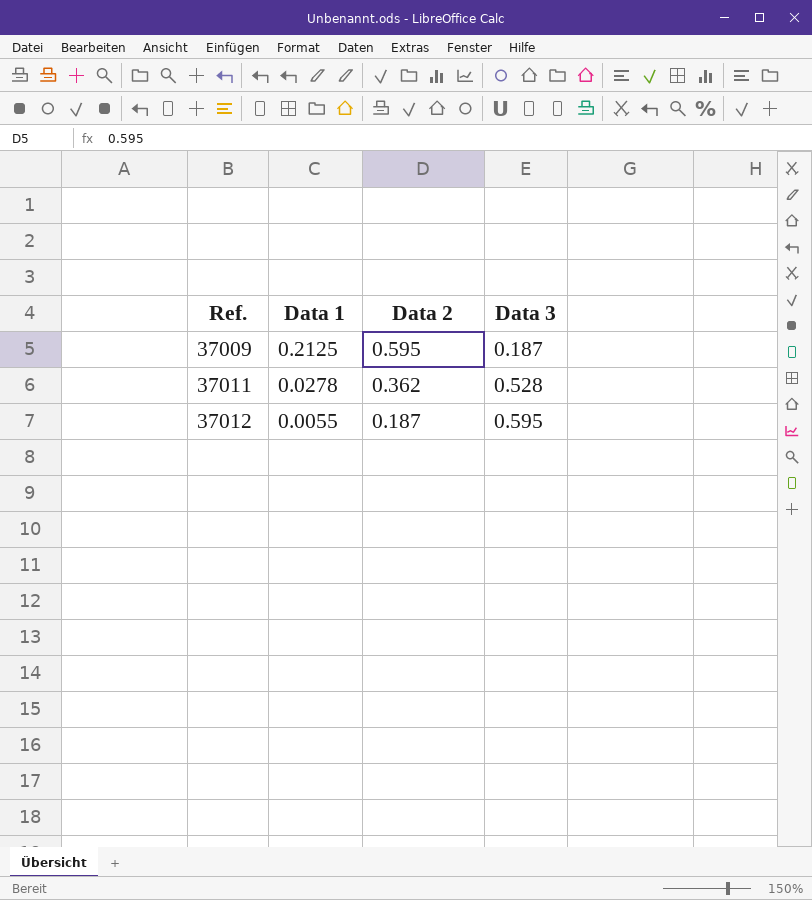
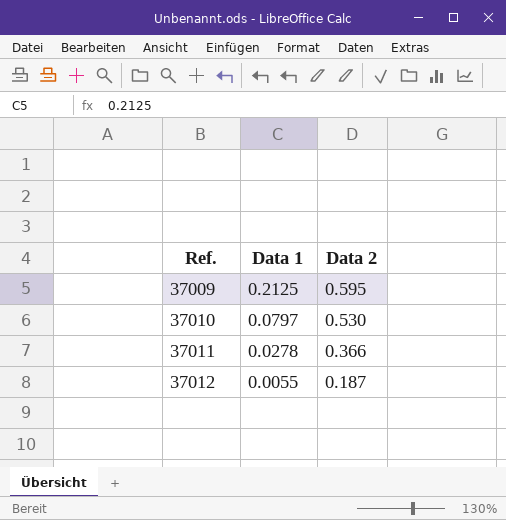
column Data 3 | position: 4 -> none
row 37010: none -> 0.0797 | 0.530
37011 | Data 2: 0.362 -> 0.366

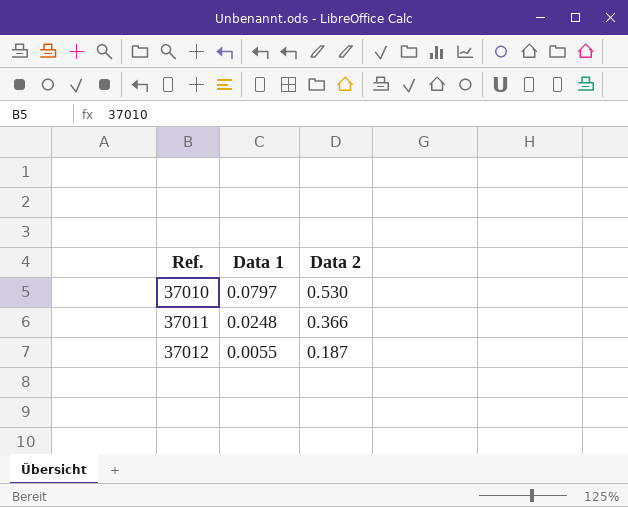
row 37009: 0.2125 | 0.595 -> none
37011 | Data 1: 0.0278 -> 0.0248

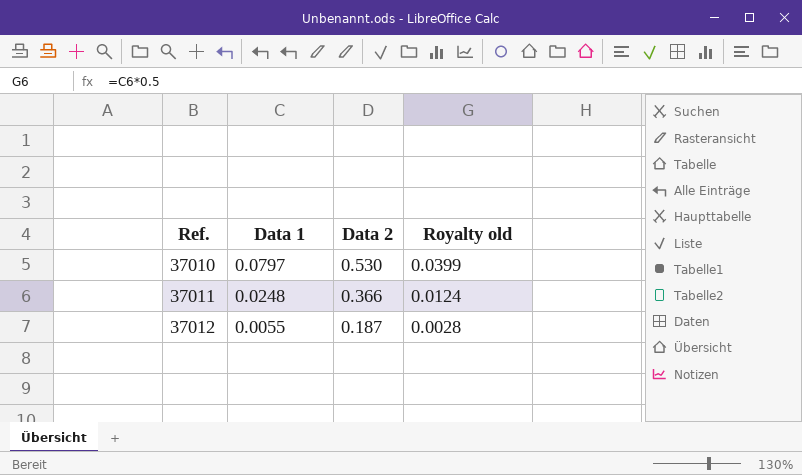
column Royalty old | formula: none -> [Data 1] * 0.5

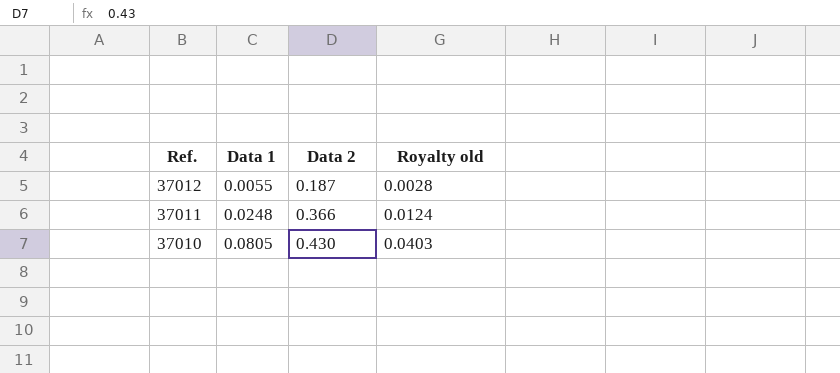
row order: Ref. ascending -> Ref. descending
37010 | Data 1: 0.0797 -> 0.0805
37010 | Data 2: 0.530 -> 0.430
37010 | Royalty old: 0.0399 -> 0.0403

